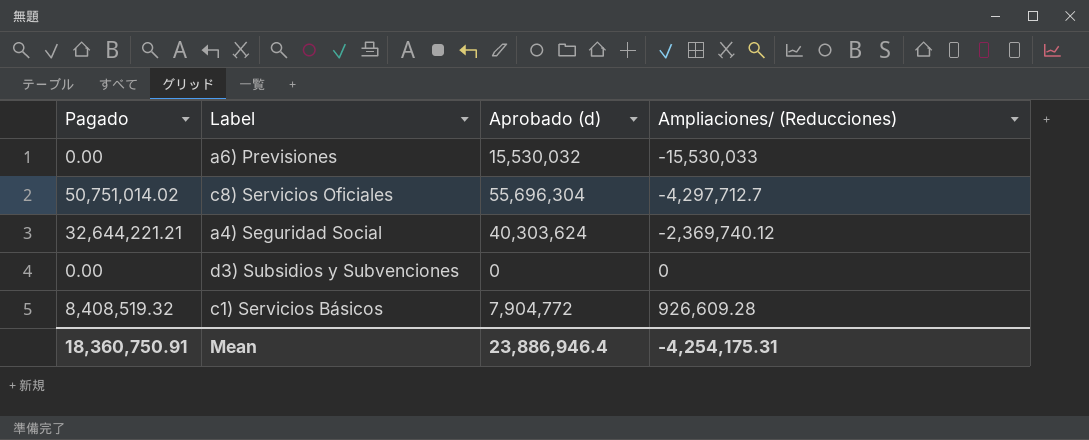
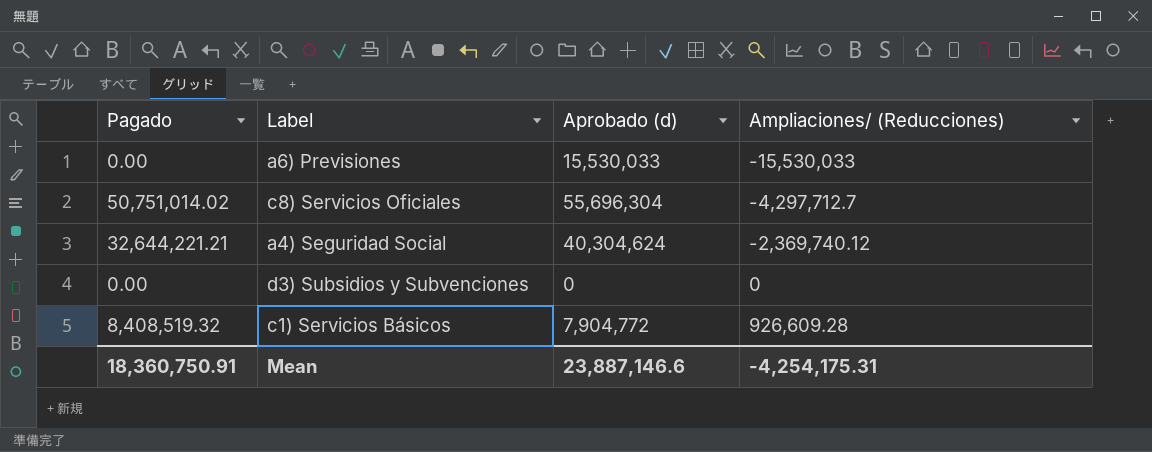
a6) Previsiones | Aprobado (d): 15,530,032 -> 15,530,033
a4) Seguridad Social | Aprobado (d): 40,303,624 -> 40,304,624
Mean | Aprobado (d): 23,886,946.4 -> 23,887,146.6

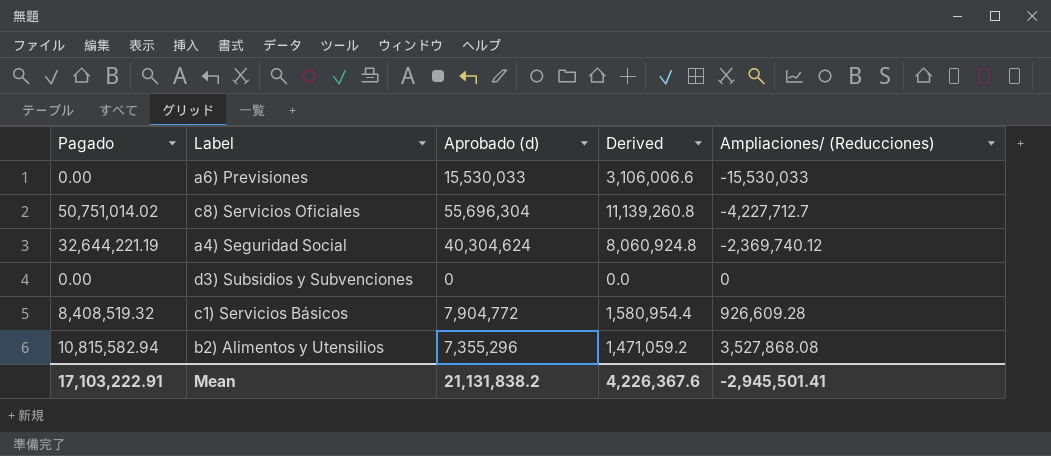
column Derived | formula: none -> [Aprobado (d)] * 0.2
c8) Servicios Oficiales | Ampliaciones/ (Reducciones): -4,297,712.7 -> -4,227,712.7
a4) Seguridad Social | Pagado: 32,644,221.21 -> 32,644,221.19
row b2) Alimentos y Utensilios: none -> 10,815,582.94 | 7,355,296 | 1,471,059.2 | 3,527,868.08
Mean | Pagado: 18,360,750.91 -> 17,103,222.91
Mean | Aprobado (d): 23,887,146.6 -> 21,131,838.2
Mean | Ampliaciones/ (Reducciones): -4,254,175.31 -> -2,945,501.41

